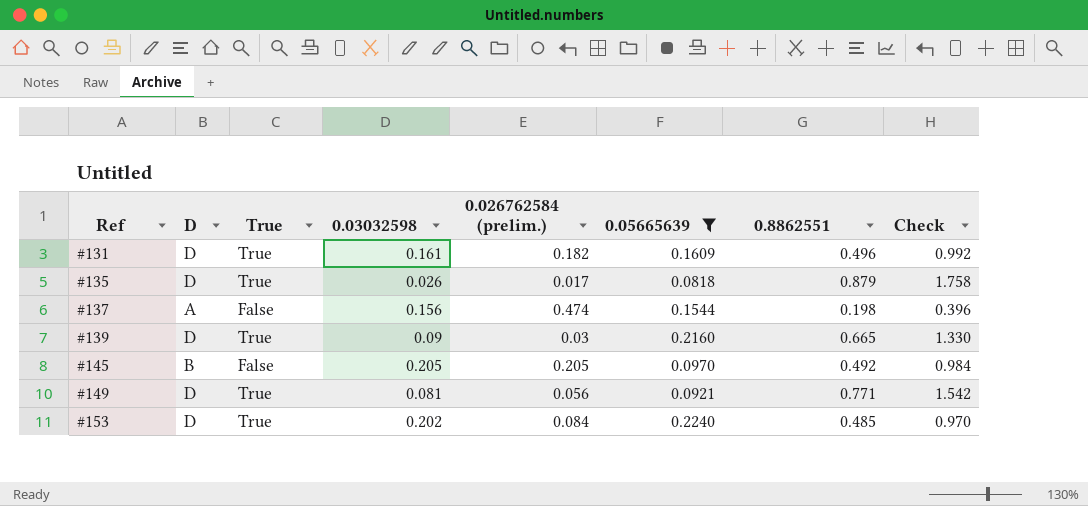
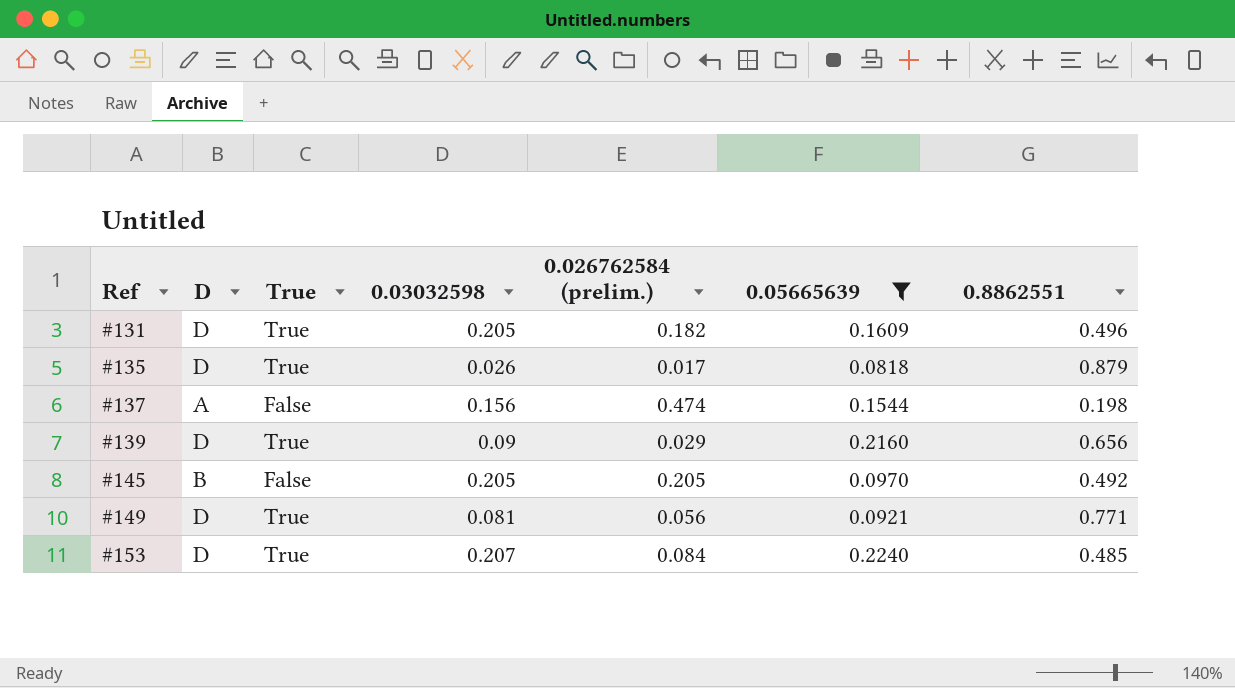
column Check | formula: [0.8862551] * 2 -> none
#131 | 0.03032598: 0.161 -> 0.205
#139 | 0.026762584 (prelim.): 0.03 -> 0.029
#139 | 0.8862551: 0.665 -> 0.656
#153 | 0.03032598: 0.202 -> 0.207

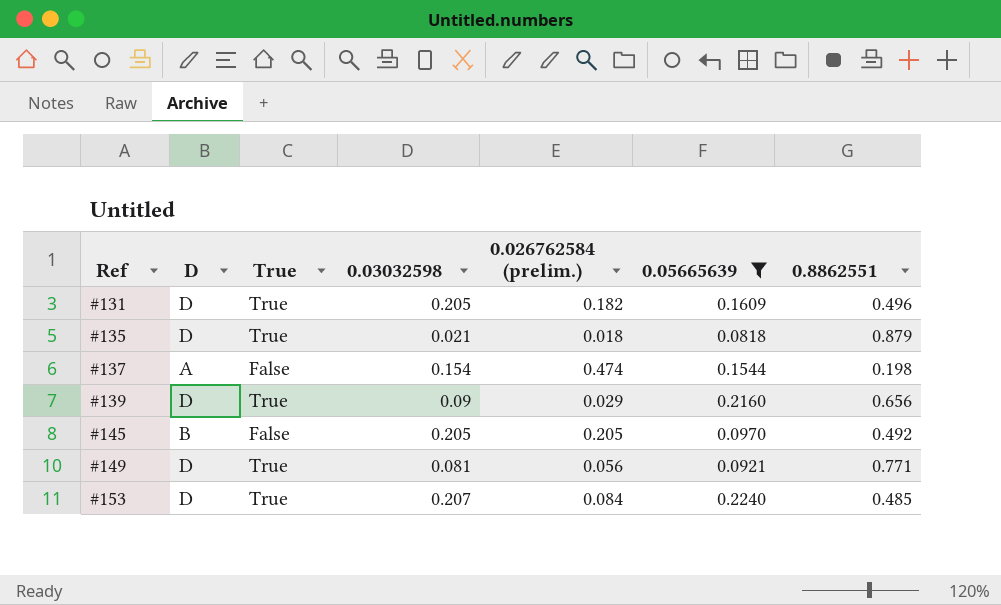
#135 | 0.03032598: 0.026 -> 0.021
#135 | 0.026762584 (prelim.): 0.017 -> 0.018
#137 | 0.03032598: 0.156 -> 0.154

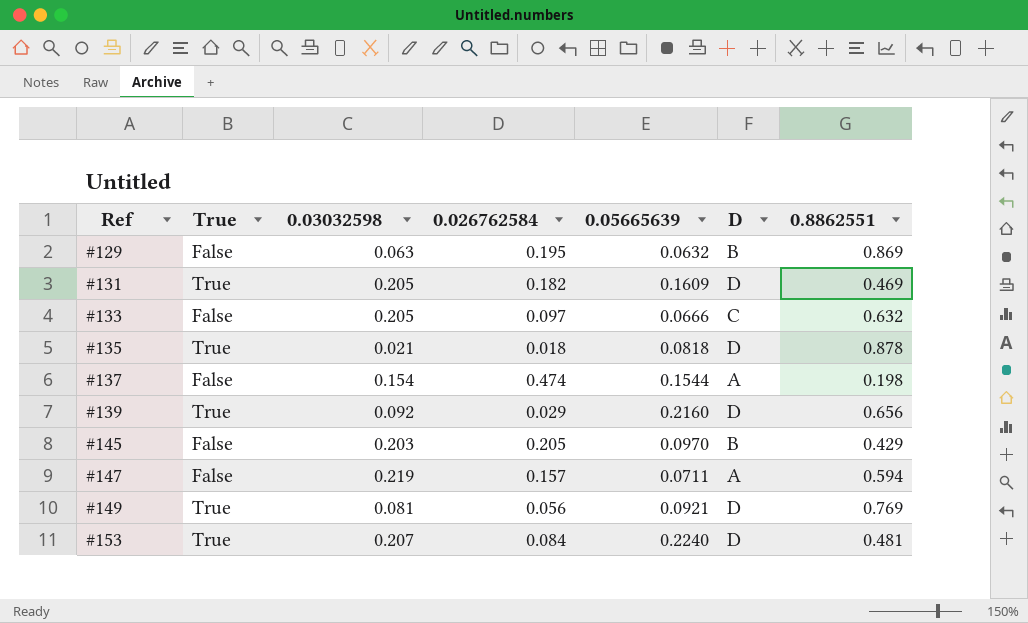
filter: 0.05665639 >= 0.0818 -> none
column name: 0.026762584 (prelim.) -> 0.026762584
column D | position: 2 -> 6
#131 | 0.8862551: 0.496 -> 0.469
#135 | 0.8862551: 0.879 -> 0.878
#139 | 0.03032598: 0.09 -> 0.092
#145 | 0.03032598: 0.205 -> 0.203
#145 | 0.8862551: 0.492 -> 0.429
#149 | 0.8862551: 0.771 -> 0.769
#153 | 0.8862551: 0.485 -> 0.481

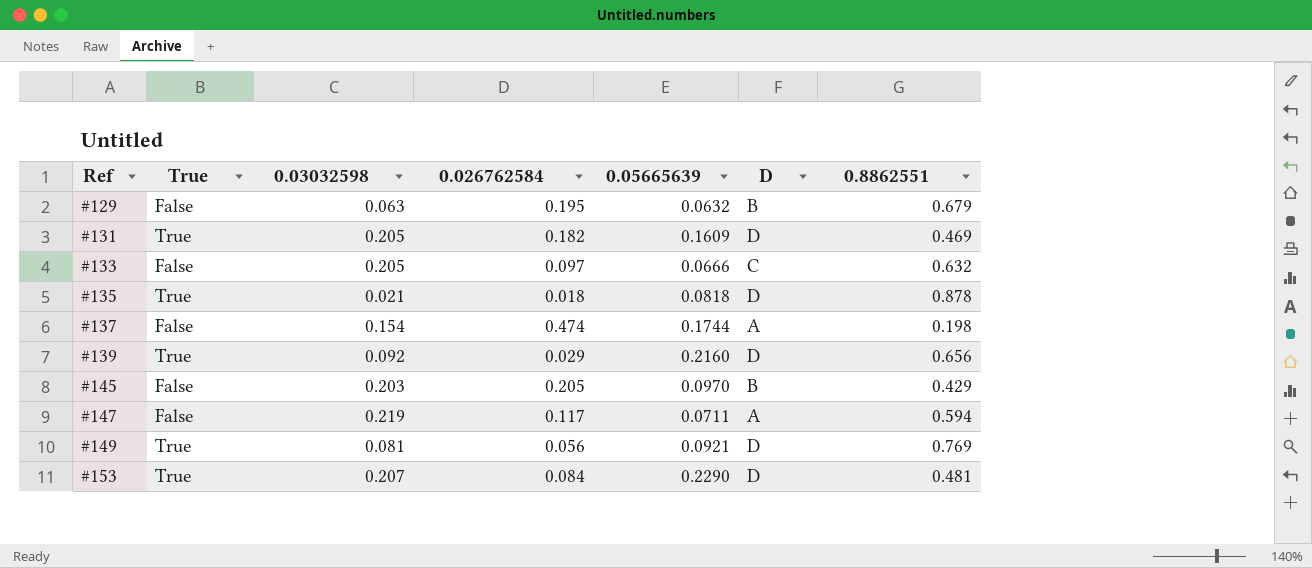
#129 | 0.8862551: 0.869 -> 0.679
#137 | 0.05665639: 0.1544 -> 0.1744
#147 | 0.026762584: 0.157 -> 0.117
#153 | 0.05665639: 0.2240 -> 0.2290

